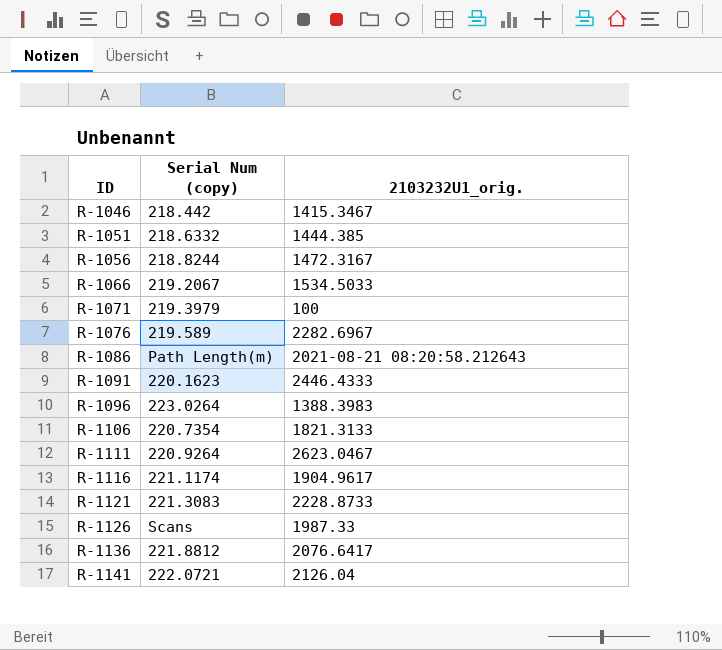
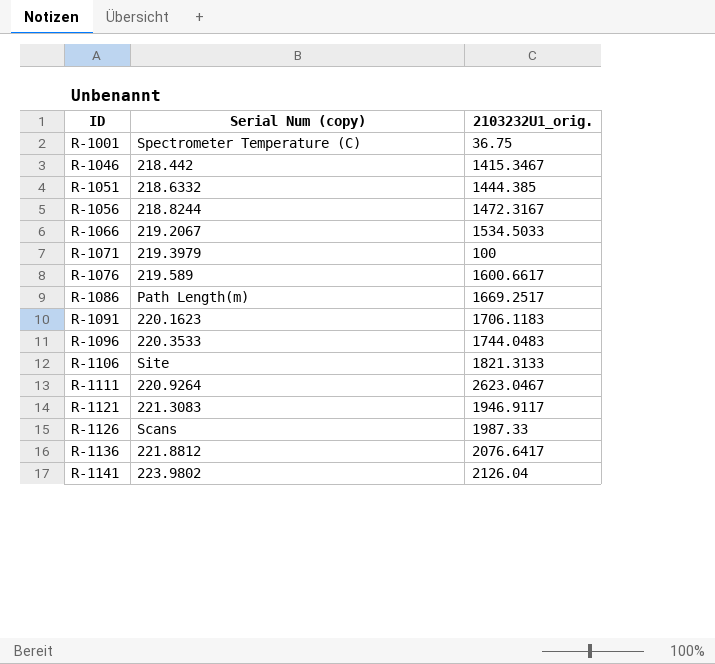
row R-1116: 221.1174 | 1904.9617 -> none
row R-1001: none -> Spectrometer Temperature (C) | 36.75
R-1076 | 2103232U1_orig.: 2282.6967 -> 1600.6617
R-1086 | 2103232U1_orig.: 2021-08-21 08:20:58.212643 -> 1669.2517
R-1091 | 2103232U1_orig.: 2446.4333 -> 1706.1183
R-1096 | Serial Num (copy): 223.0264 -> 220.3533
R-1096 | 2103232U1_orig.: 1388.3983 -> 1744.0483
R-1106 | Serial Num (copy): 220.7354 -> Site
R-1121 | 2103232U1_orig.: 2228.8733 -> 1946.9117
R-1141 | Serial Num (copy): 222.0721 -> 223.9802

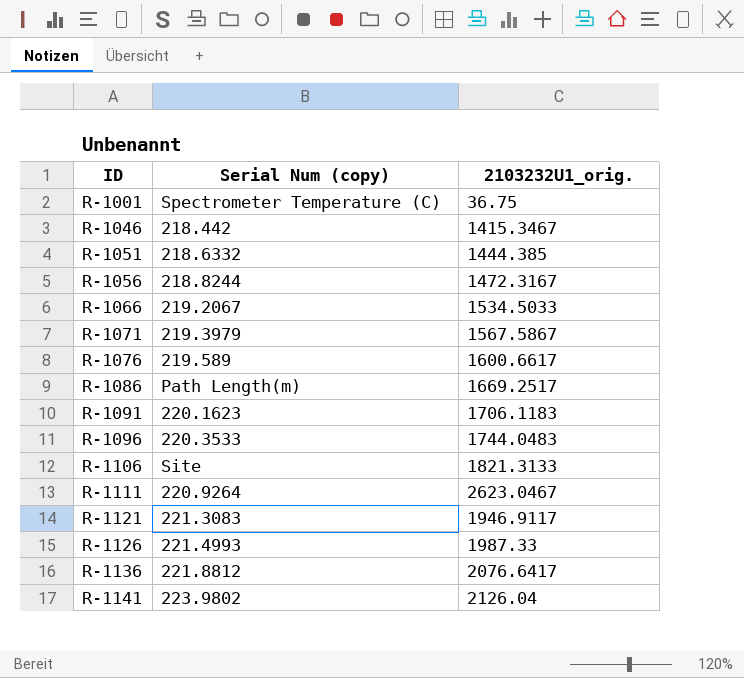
R-1071 | 2103232U1_orig.: 100 -> 1567.5867
R-1126 | Serial Num (copy): Scans -> 221.4993

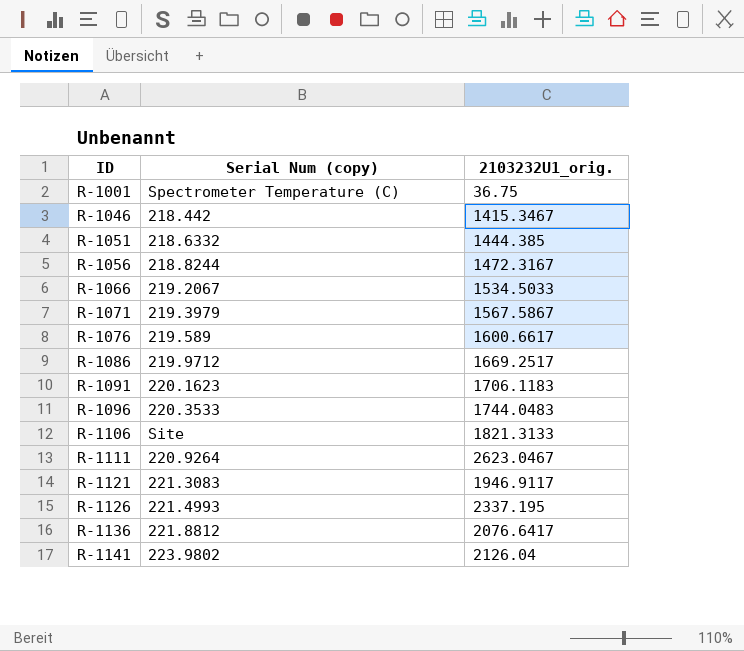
R-1086 | Serial Num (copy): Path Length(m) -> 219.9712
R-1126 | 2103232U1_orig.: 1987.33 -> 2337.195

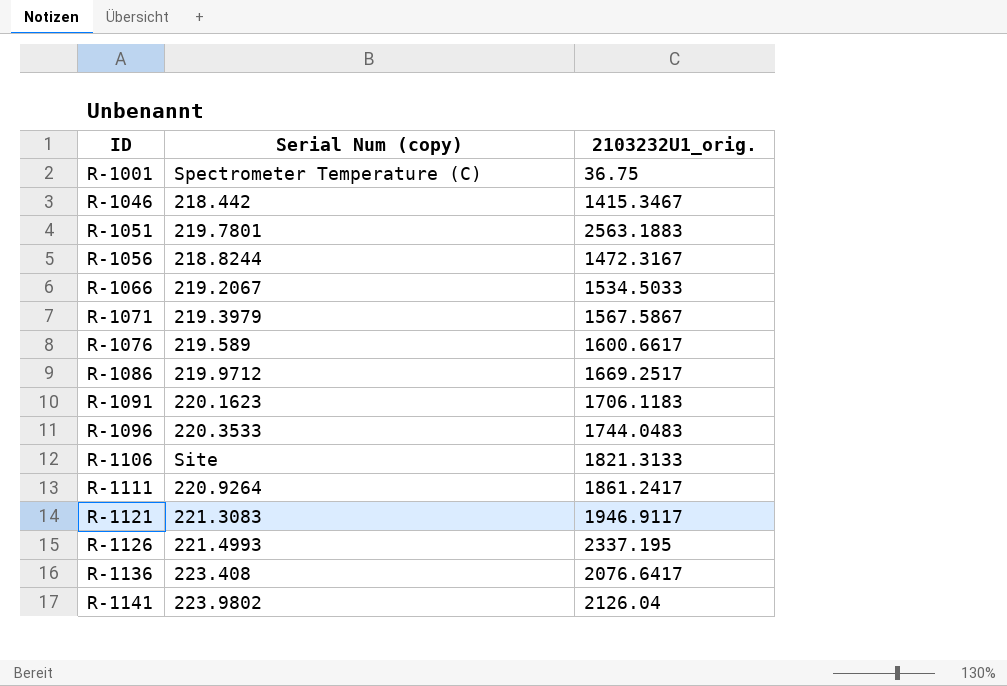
R-1051 | Serial Num (copy): 218.6332 -> 219.7801
R-1051 | 2103232U1_orig.: 1444.385 -> 2563.1883
R-1111 | 2103232U1_orig.: 2623.0467 -> 1861.2417
R-1136 | Serial Num (copy): 221.8812 -> 223.408

